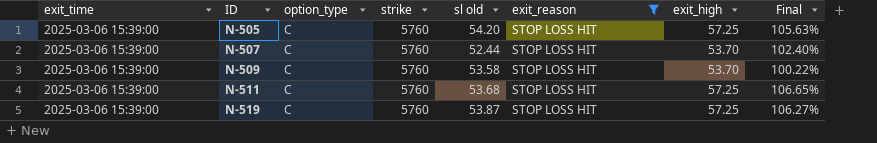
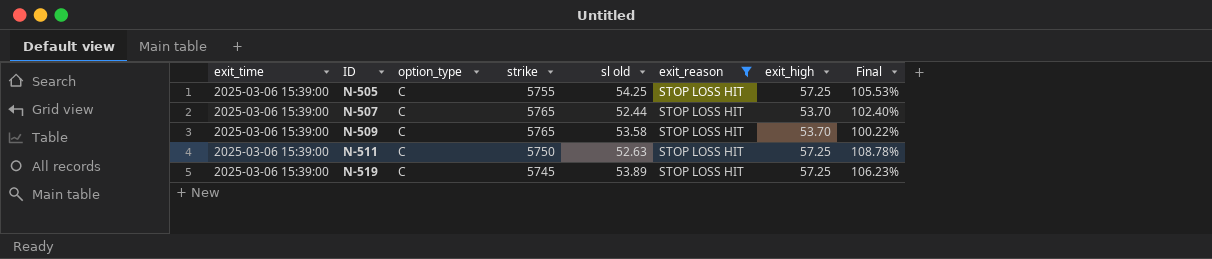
N-505 | strike: 5760 -> 5755
N-505 | sl old: 54.20 -> 54.25
N-505 | Final: 105.63% -> 105.53%
N-507 | strike: 5760 -> 5765
N-509 | strike: 5760 -> 5765
N-511 | strike: 5760 -> 5750
N-511 | sl old: 53.68 -> 52.63
N-511 | Final: 106.65% -> 108.78%
N-519 | strike: 5760 -> 5745
N-519 | sl old: 53.87 -> 53.89
N-519 | Final: 106.27% -> 106.23%

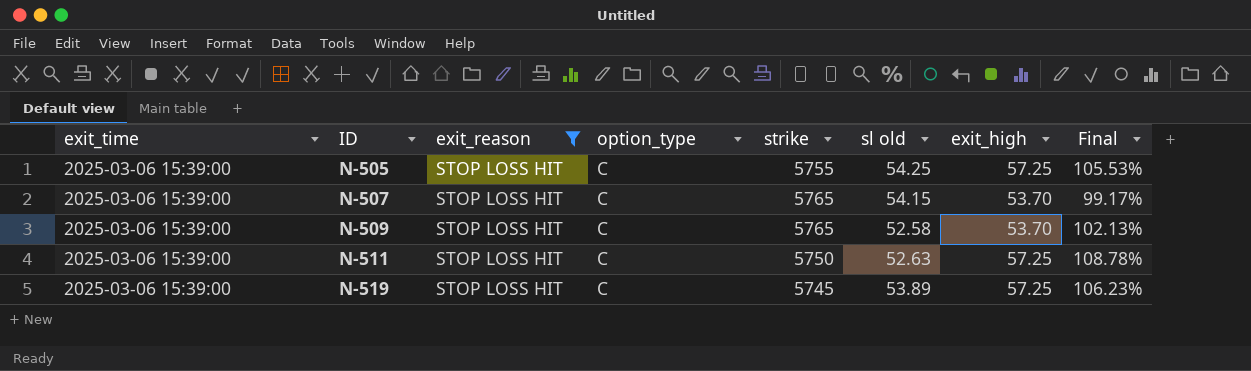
column exit_reason | position: 6 -> 3
N-507 | sl old: 52.44 -> 54.15
N-507 | Final: 102.40% -> 99.17%
N-509 | sl old: 53.58 -> 52.58
N-509 | Final: 100.22% -> 102.13%

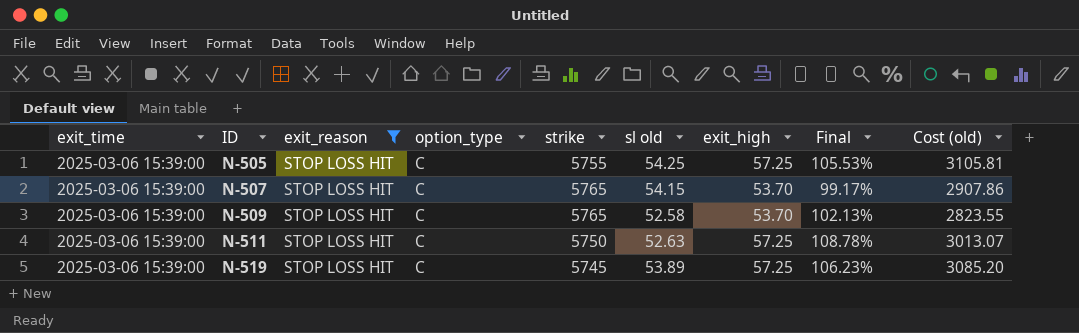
column Cost (old) | formula: none -> [sl old] * [exit_high]

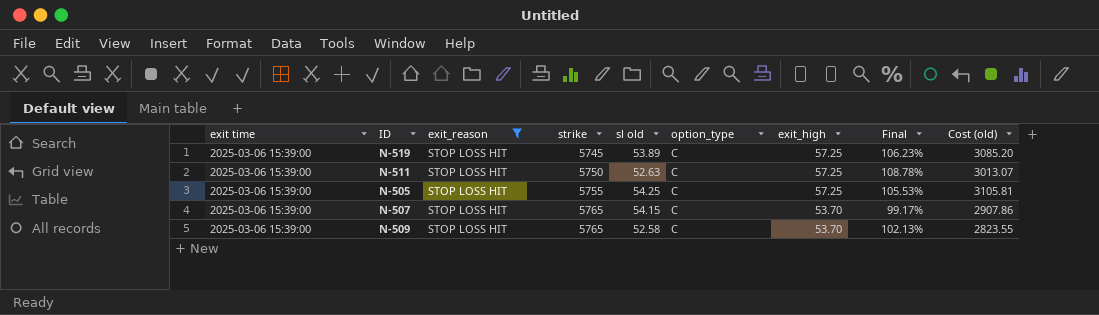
row order: ID ascending -> strike ascending
column name: exit_time -> exit time
column option_type | position: 4 -> 6

